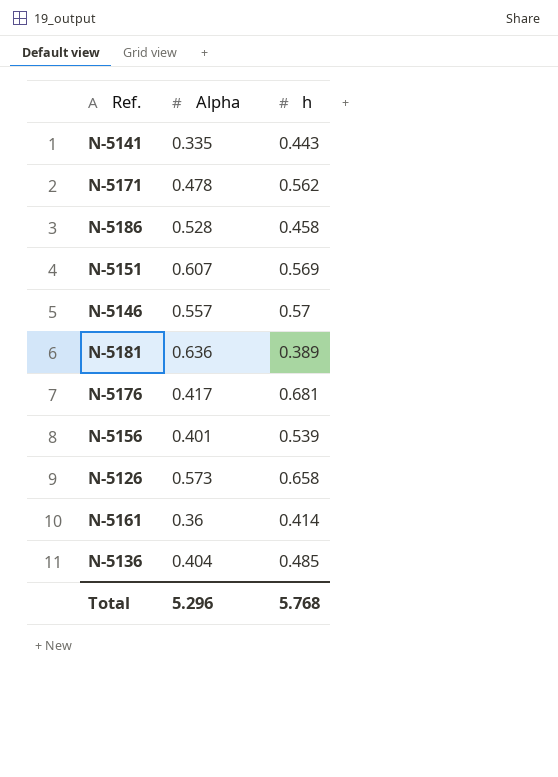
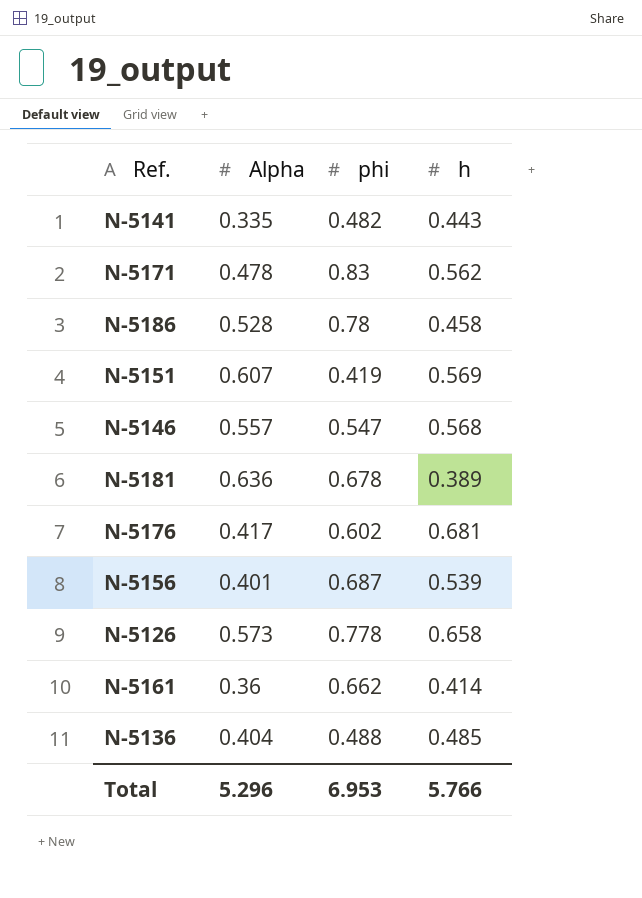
column phi | position: none -> 3
N-5146 | h: 0.57 -> 0.568
Total | h: 5.768 -> 5.766

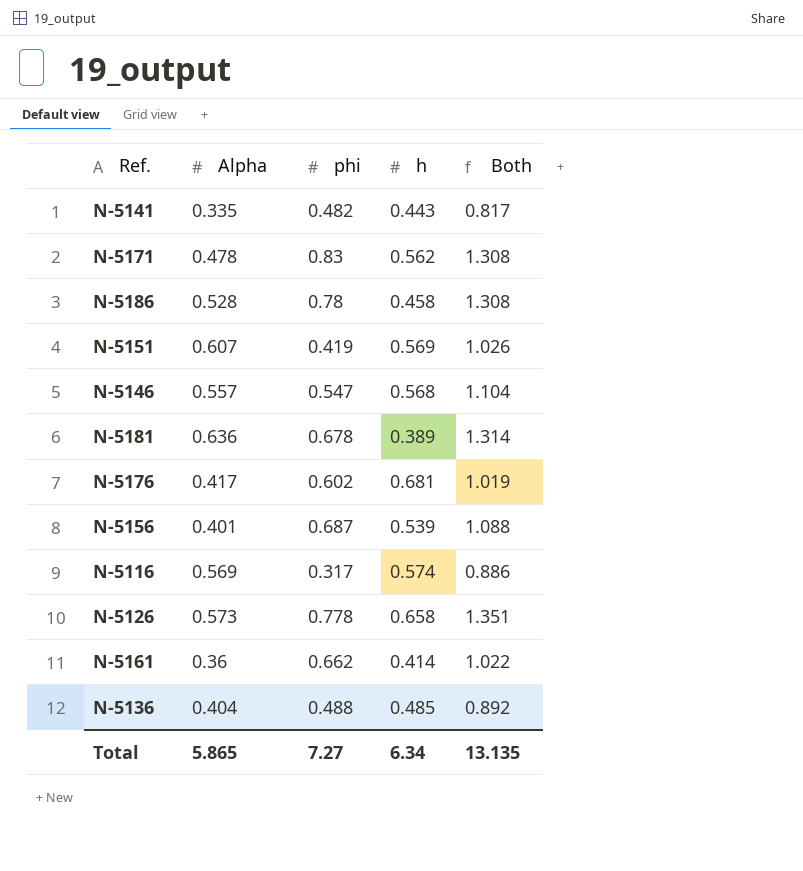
column Both | formula: none -> [Alpha] + [phi]
row N-5116: none -> 0.569 | 0.317 | 0.574 | 0.886
Total | Alpha: 5.296 -> 5.865
Total | phi: 6.953 -> 7.27
Total | h: 5.766 -> 6.34

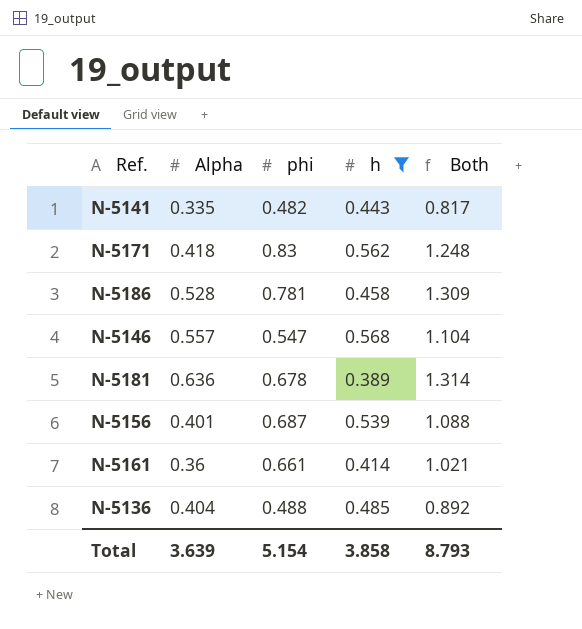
filter: none -> h <= 0.568
N-5171 | Alpha: 0.478 -> 0.418
N-5171 | Both: 1.308 -> 1.248
N-5186 | phi: 0.78 -> 0.781
N-5186 | Both: 1.308 -> 1.309
N-5161 | phi: 0.662 -> 0.661
N-5161 | Both: 1.022 -> 1.021
Total | Alpha: 5.865 -> 3.639
Total | phi: 7.27 -> 5.154
Total | h: 6.34 -> 3.858
Total | Both: 13.135 -> 8.793

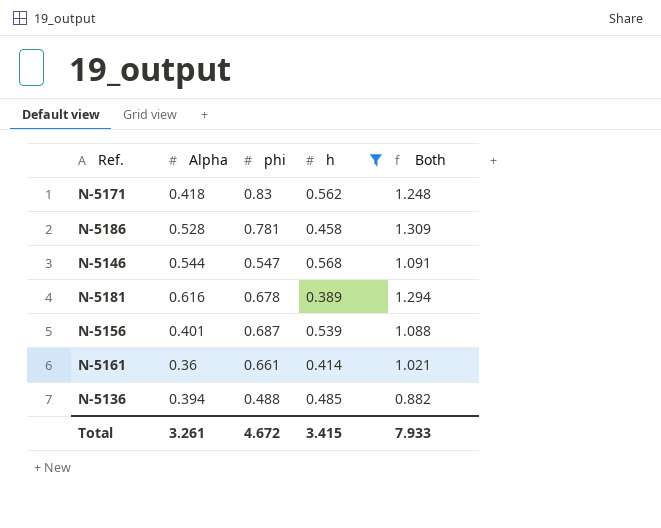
row N-5141: 0.335 | 0.482 | 0.443 | 0.817 -> none
N-5146 | Alpha: 0.557 -> 0.544
N-5146 | Both: 1.104 -> 1.091
N-5181 | Alpha: 0.636 -> 0.616
N-5181 | Both: 1.314 -> 1.294
N-5136 | Alpha: 0.404 -> 0.394
N-5136 | Both: 0.892 -> 0.882
Total | Alpha: 3.639 -> 3.261
Total | phi: 5.154 -> 4.672
Total | h: 3.858 -> 3.415
Total | Both: 8.793 -> 7.933

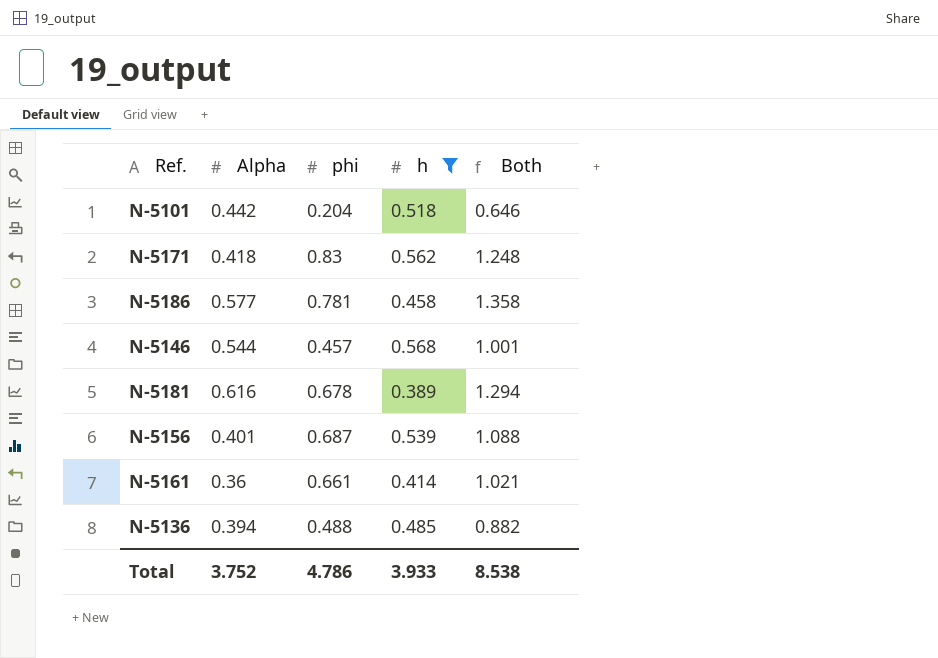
row N-5101: none -> 0.442 | 0.204 | 0.518 | 0.646
N-5186 | Alpha: 0.528 -> 0.577
N-5186 | Both: 1.309 -> 1.358
N-5146 | phi: 0.547 -> 0.457
N-5146 | Both: 1.091 -> 1.001
Total | Alpha: 3.261 -> 3.752
Total | phi: 4.672 -> 4.786
Total | h: 3.415 -> 3.933
Total | Both: 7.933 -> 8.538

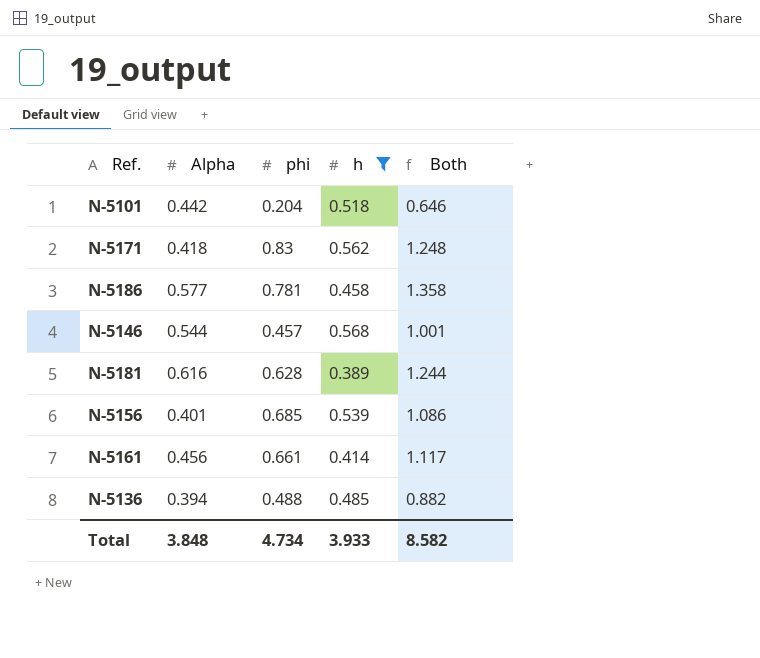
N-5181 | phi: 0.678 -> 0.628
N-5181 | Both: 1.294 -> 1.244
N-5156 | phi: 0.687 -> 0.685
N-5156 | Both: 1.088 -> 1.086
N-5161 | Alpha: 0.36 -> 0.456
N-5161 | Both: 1.021 -> 1.117
Total | Alpha: 3.752 -> 3.848
Total | phi: 4.786 -> 4.734
Total | Both: 8.538 -> 8.582

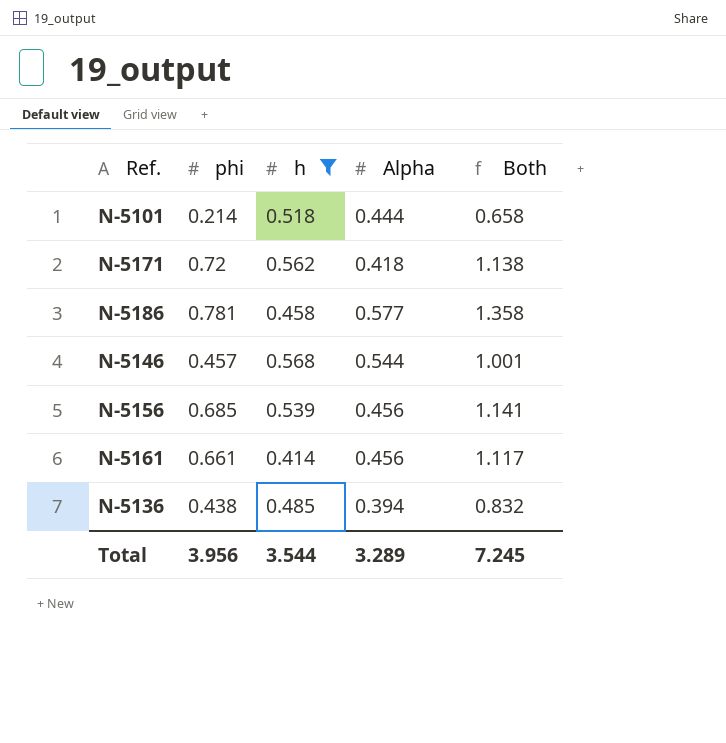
column Alpha | position: 2 -> 4
row N-5181: 0.616 | 0.628 | 0.389 | 1.244 -> none
N-5101 | phi: 0.204 -> 0.214
N-5101 | Alpha: 0.442 -> 0.444
N-5101 | Both: 0.646 -> 0.658
N-5171 | phi: 0.83 -> 0.72
N-5171 | Both: 1.248 -> 1.138
N-5156 | Alpha: 0.401 -> 0.456
N-5156 | Both: 1.086 -> 1.141
N-5136 | phi: 0.488 -> 0.438
N-5136 | Both: 0.882 -> 0.832
Total | phi: 4.734 -> 3.956
Total | h: 3.933 -> 3.544
Total | Alpha: 3.848 -> 3.289
Total | Both: 8.582 -> 7.245

